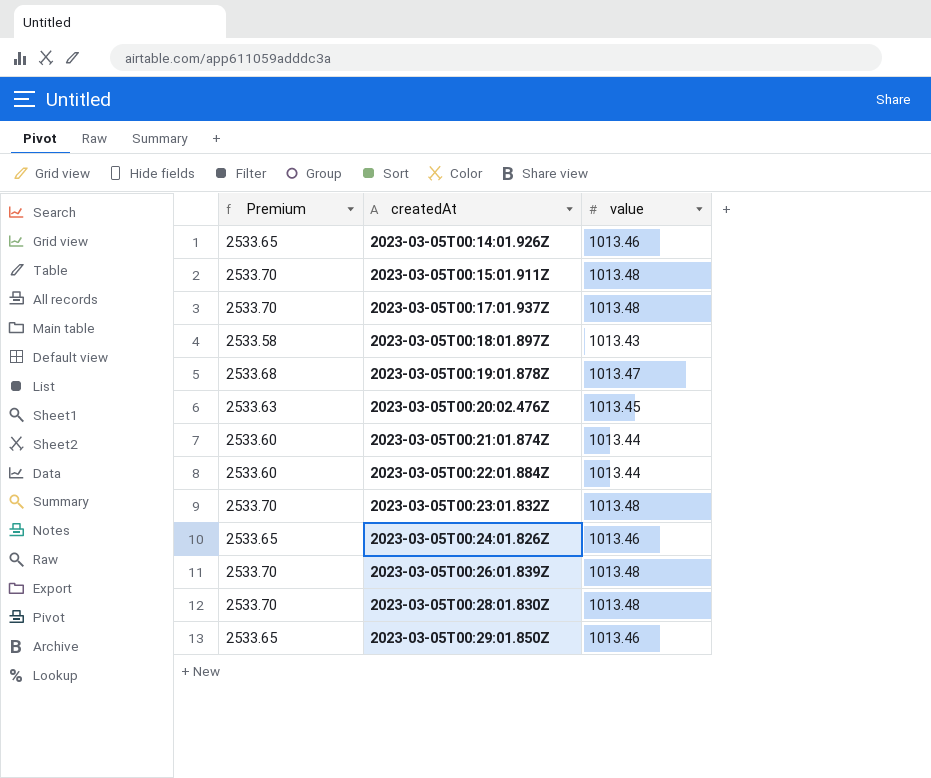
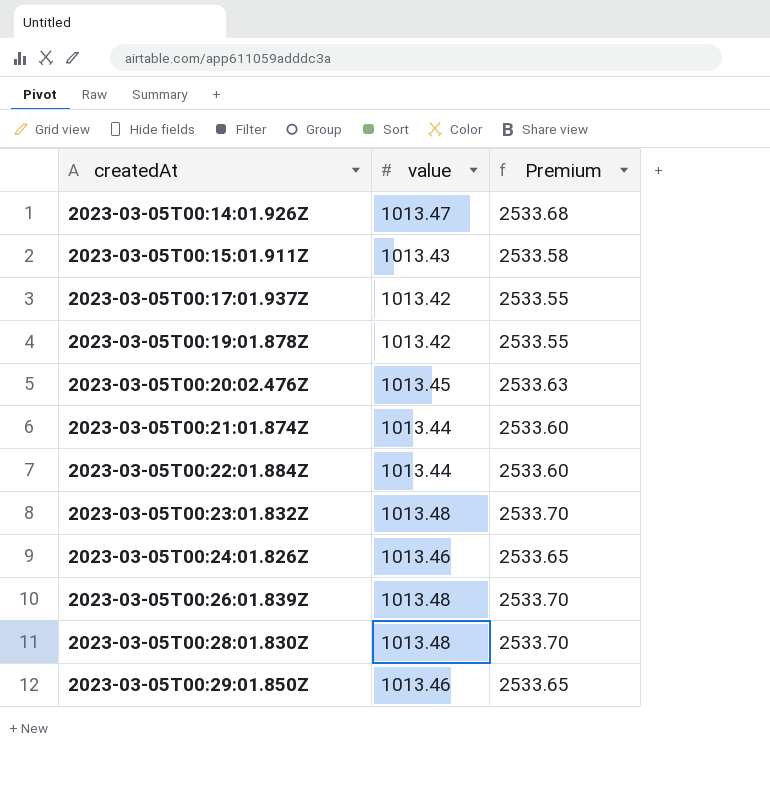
column Premium | position: 1 -> 3
row 2023-03-05T00:18:01.897Z: 2533.58 | 1013.43 -> none
2023-03-05T00:14:01.926Z | value: 1013.46 -> 1013.47
2023-03-05T00:14:01.926Z | Premium: 2533.65 -> 2533.68
2023-03-05T00:15:01.911Z | value: 1013.48 -> 1013.43
2023-03-05T00:15:01.911Z | Premium: 2533.70 -> 2533.58
2023-03-05T00:17:01.937Z | value: 1013.48 -> 1013.42
2023-03-05T00:17:01.937Z | Premium: 2533.70 -> 2533.55
2023-03-05T00:19:01.878Z | value: 1013.47 -> 1013.42
2023-03-05T00:19:01.878Z | Premium: 2533.68 -> 2533.55

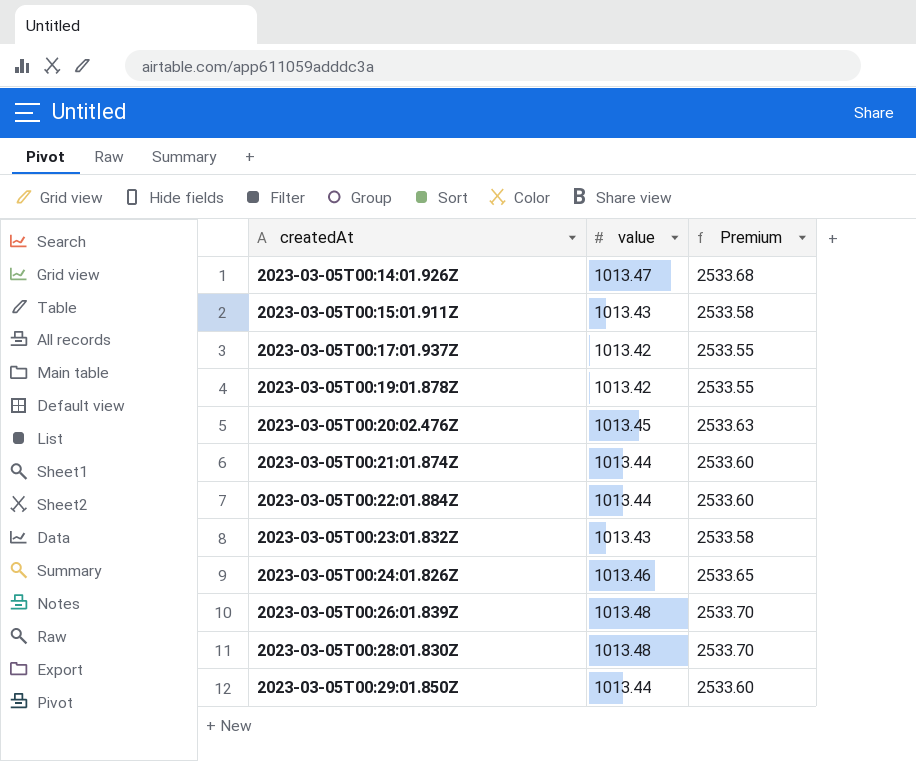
2023-03-05T00:23:01.832Z | value: 1013.48 -> 1013.43
2023-03-05T00:23:01.832Z | Premium: 2533.70 -> 2533.58
2023-03-05T00:29:01.850Z | value: 1013.46 -> 1013.44
2023-03-05T00:29:01.850Z | Premium: 2533.65 -> 2533.60

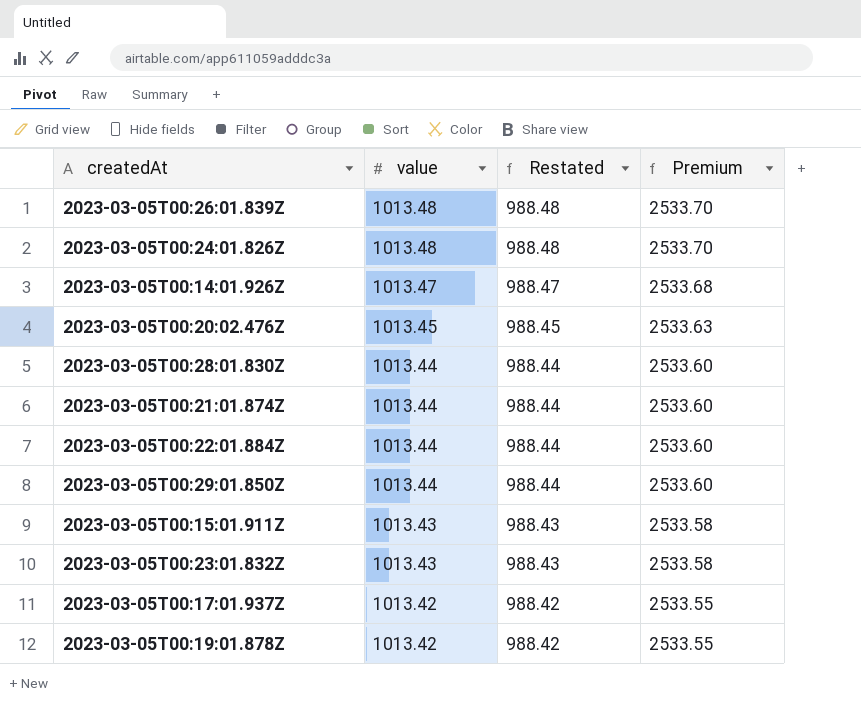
row order: createdAt ascending -> value descending
column Restated | formula: none -> [value] - 25
2023-03-05T00:24:01.826Z | value: 1013.46 -> 1013.48
2023-03-05T00:24:01.826Z | Premium: 2533.65 -> 2533.70
2023-03-05T00:28:01.830Z | value: 1013.48 -> 1013.44
2023-03-05T00:28:01.830Z | Premium: 2533.70 -> 2533.60

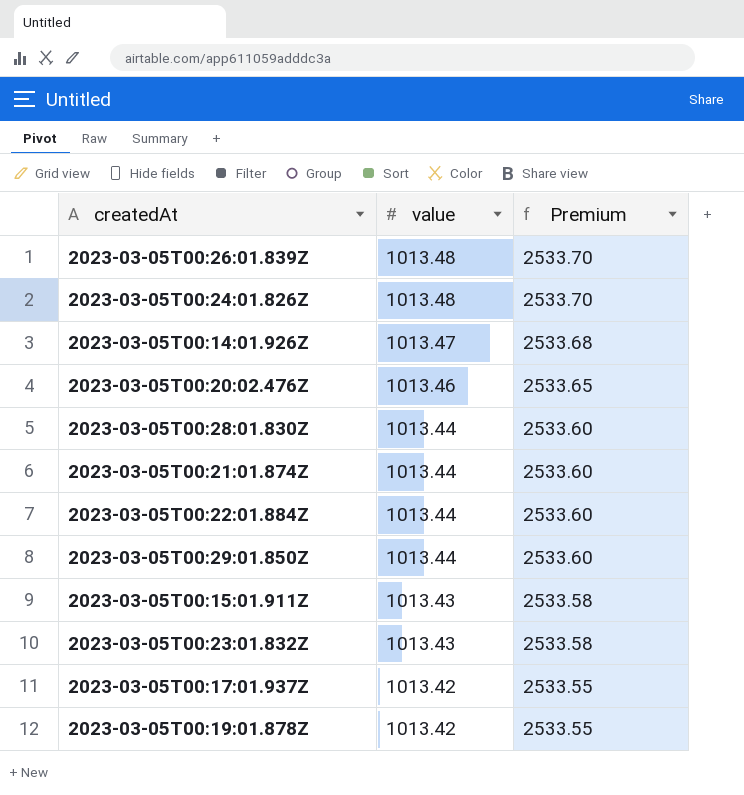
column Restated | formula: [value] - 25 -> none
2023-03-05T00:20:02.476Z | value: 1013.45 -> 1013.46
2023-03-05T00:20:02.476Z | Premium: 2533.63 -> 2533.65

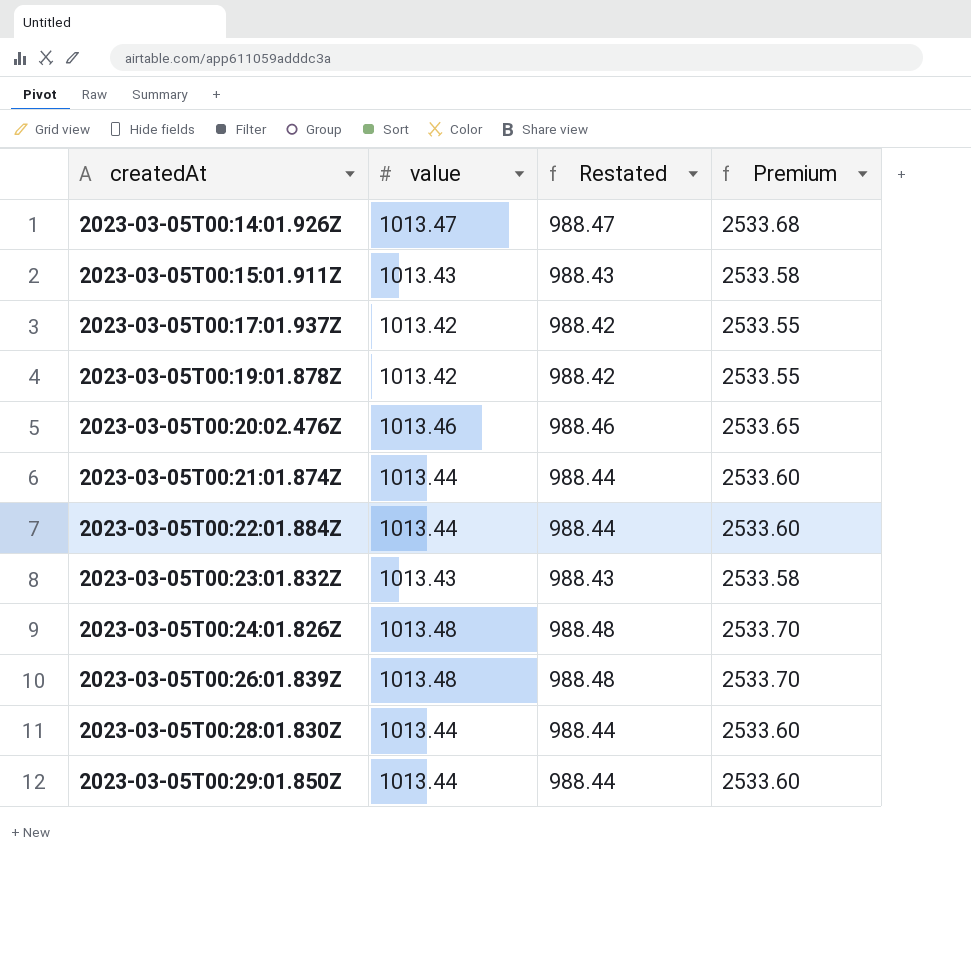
row order: value descending -> createdAt ascending
column Restated | formula: none -> [value] - 25

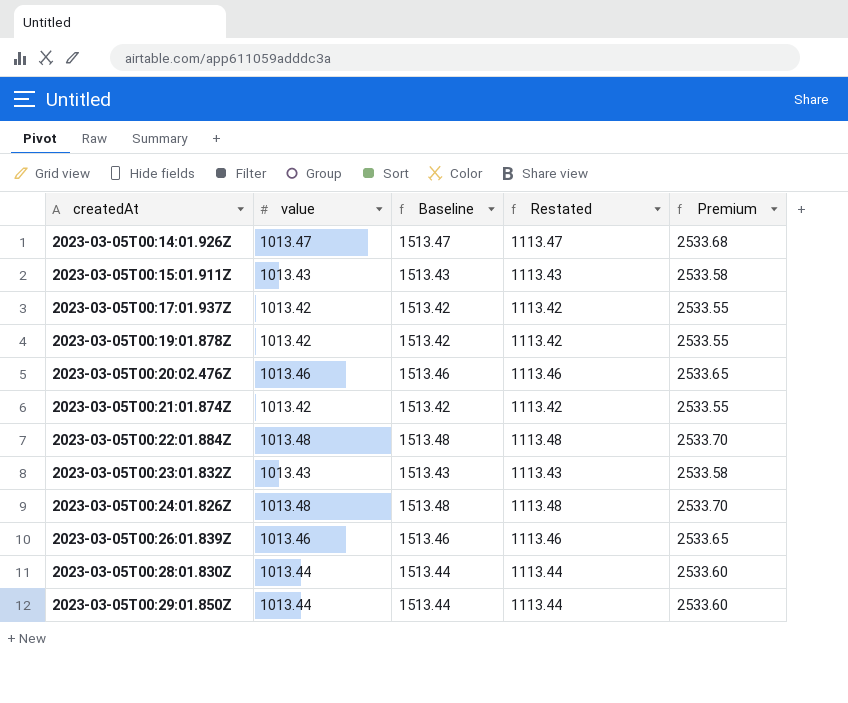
column Baseline | formula: none -> [value] + 500
column Restated | formula: [value] - 25 -> [value] + 100
2023-03-05T00:21:01.874Z | value: 1013.44 -> 1013.42
2023-03-05T00:21:01.874Z | Premium: 2533.60 -> 2533.55
2023-03-05T00:22:01.884Z | value: 1013.44 -> 1013.48
2023-03-05T00:22:01.884Z | Premium: 2533.60 -> 2533.70
2023-03-05T00:26:01.839Z | value: 1013.48 -> 1013.46
2023-03-05T00:26:01.839Z | Premium: 2533.70 -> 2533.65

